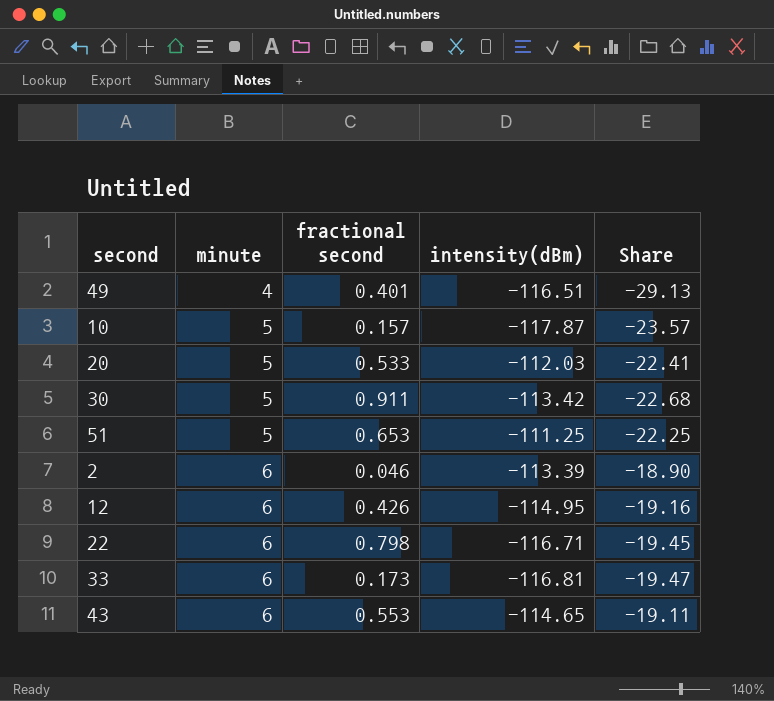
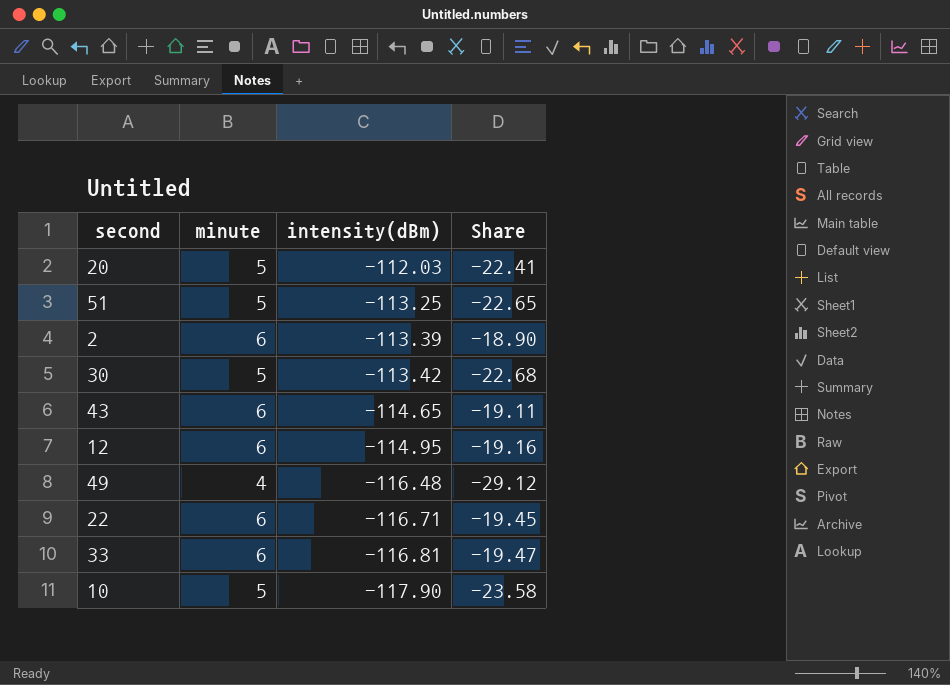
row order: minute ascending -> intensity(dBm) descending
column fractional second | position: 3 -> none
51 | intensity(dBm): -111.25 -> -113.25
51 | Share: -22.25 -> -22.65
49 | intensity(dBm): -116.51 -> -116.48
49 | Share: -29.13 -> -29.12
10 | intensity(dBm): -117.87 -> -117.90
10 | Share: -23.57 -> -23.58

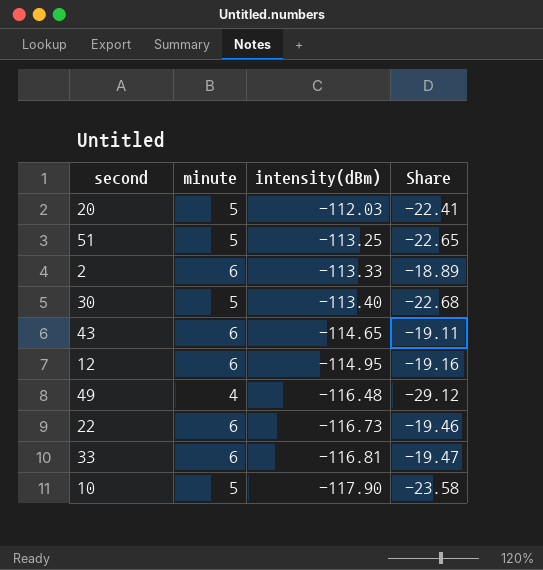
2 | intensity(dBm): -113.39 -> -113.33
2 | Share: -18.90 -> -18.89
30 | intensity(dBm): -113.42 -> -113.40
22 | intensity(dBm): -116.71 -> -116.73
22 | Share: -19.45 -> -19.46

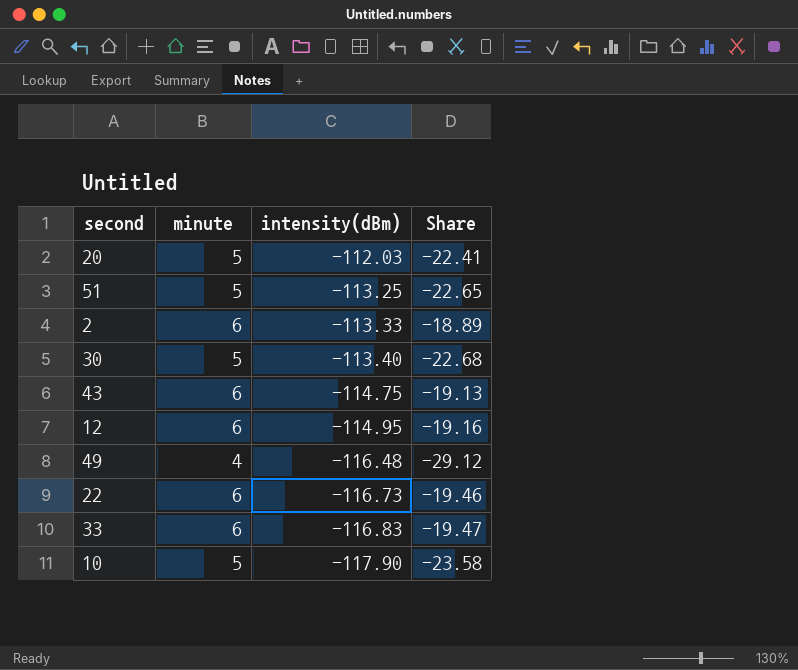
43 | intensity(dBm): -114.65 -> -114.75
43 | Share: -19.11 -> -19.13
33 | intensity(dBm): -116.81 -> -116.83

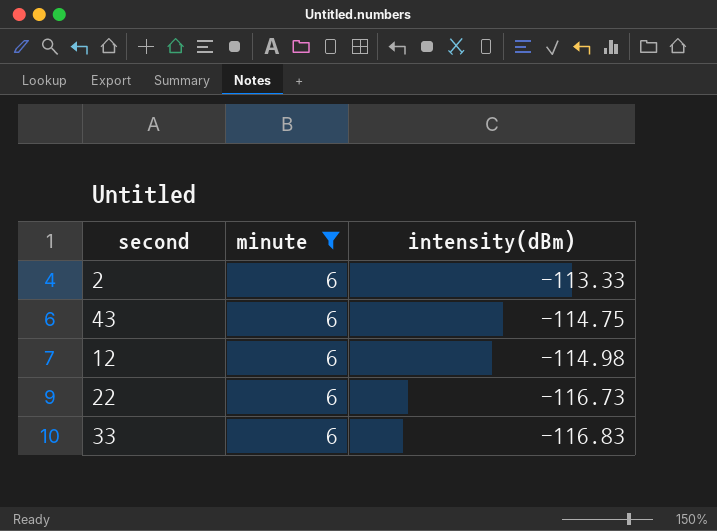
filter: none -> minute = 6
column Share | formula: [intensity(dBm)] / [minute] -> none
12 | intensity(dBm): -114.95 -> -114.98

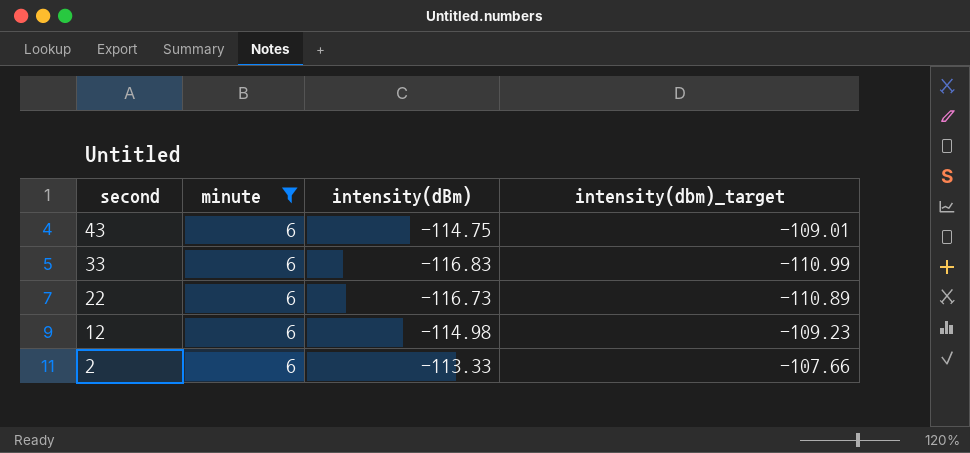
row order: intensity(dBm) descending -> second descending
column intensity(dbm)_target | formula: none -> [intensity(dBm)] * 0.95

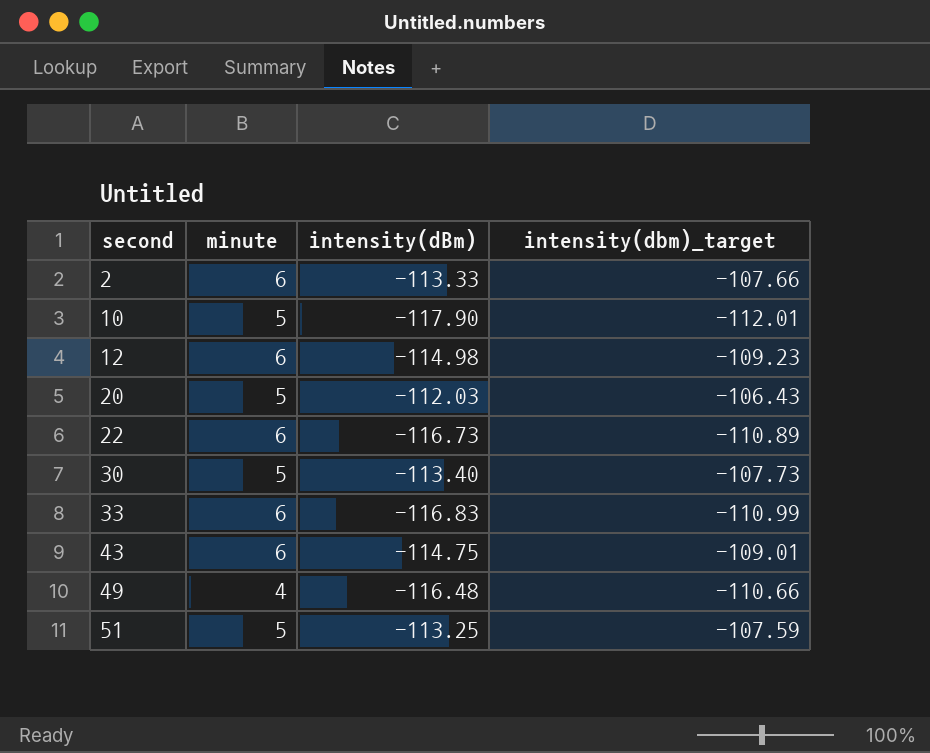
filter: minute = 6 -> none
row order: second descending -> second ascending

